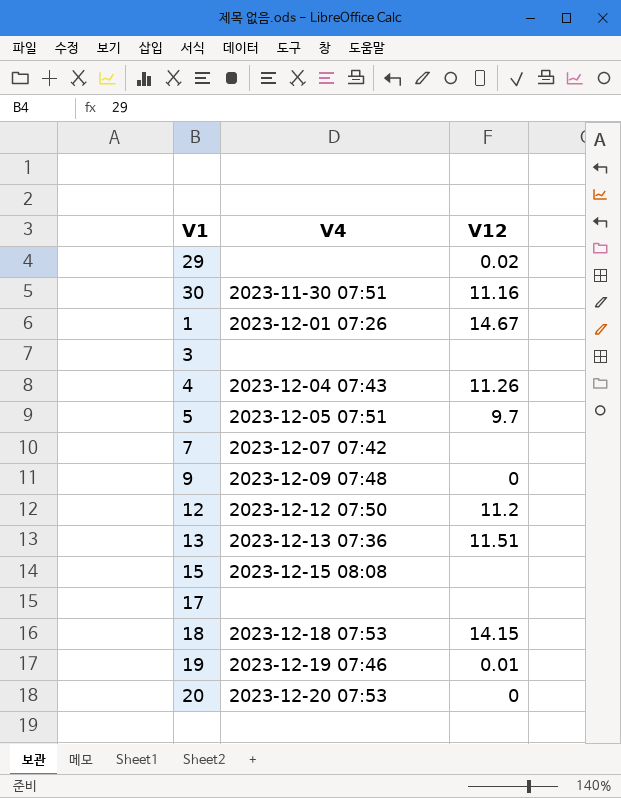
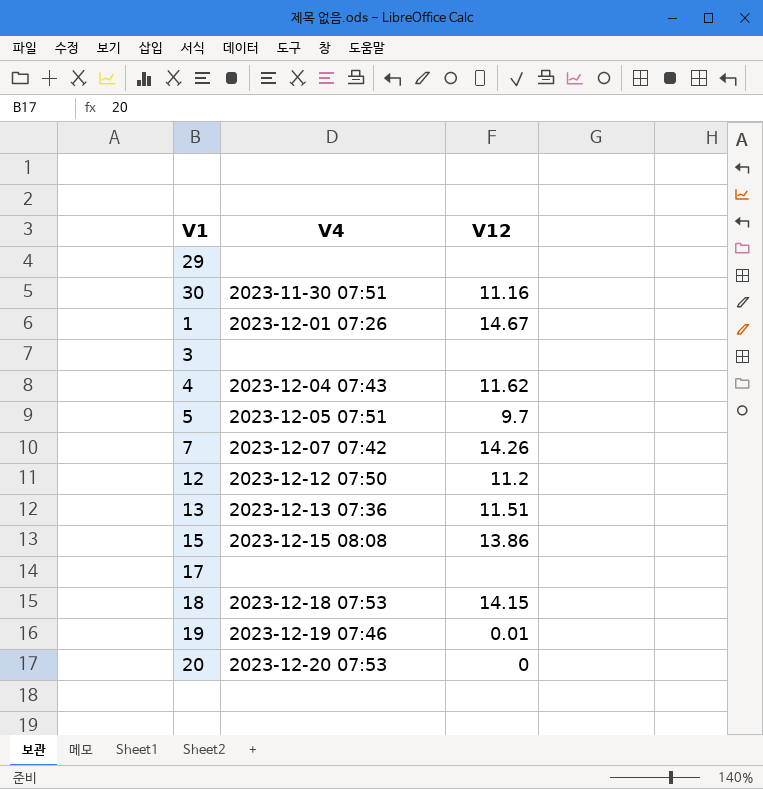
row 9: 2023-12-09 07:48 | 0 -> none
29 | V12: 0.02 -> none
4 | V12: 11.26 -> 11.62
7 | V12: none -> 14.26
15 | V12: none -> 13.86

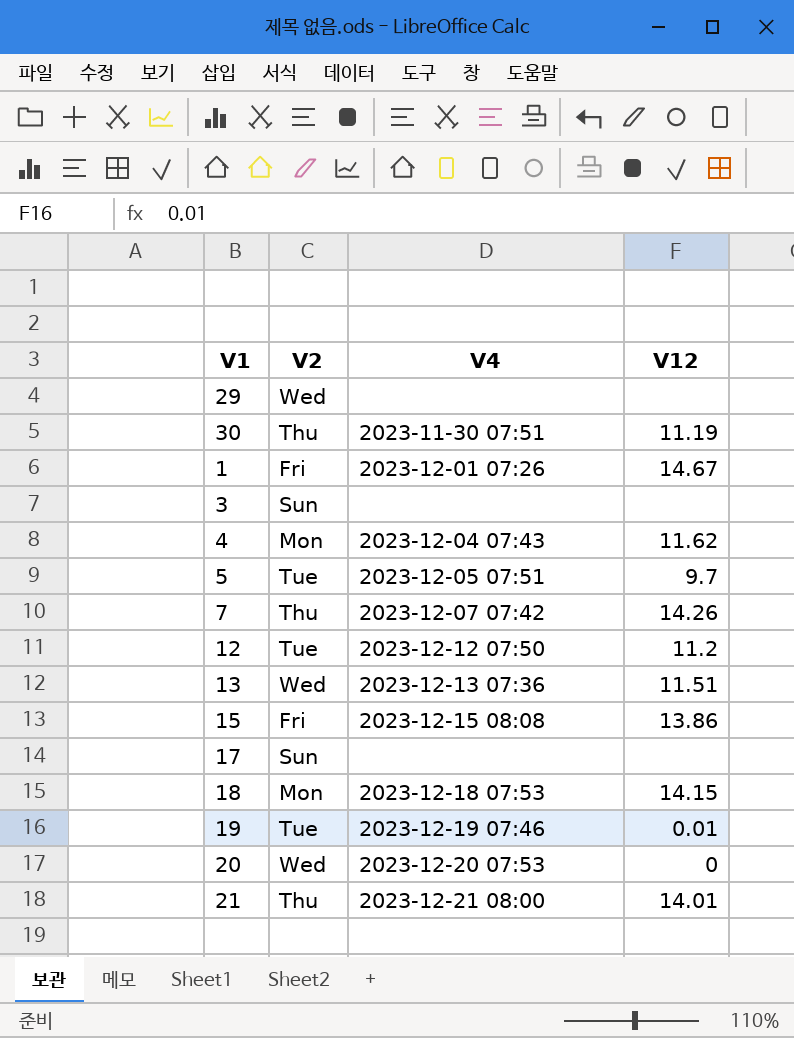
column V2 | position: none -> 2
30 | V12: 11.16 -> 11.19
row 21: none -> Thu | 2023-12-21 08:00 | 14.01

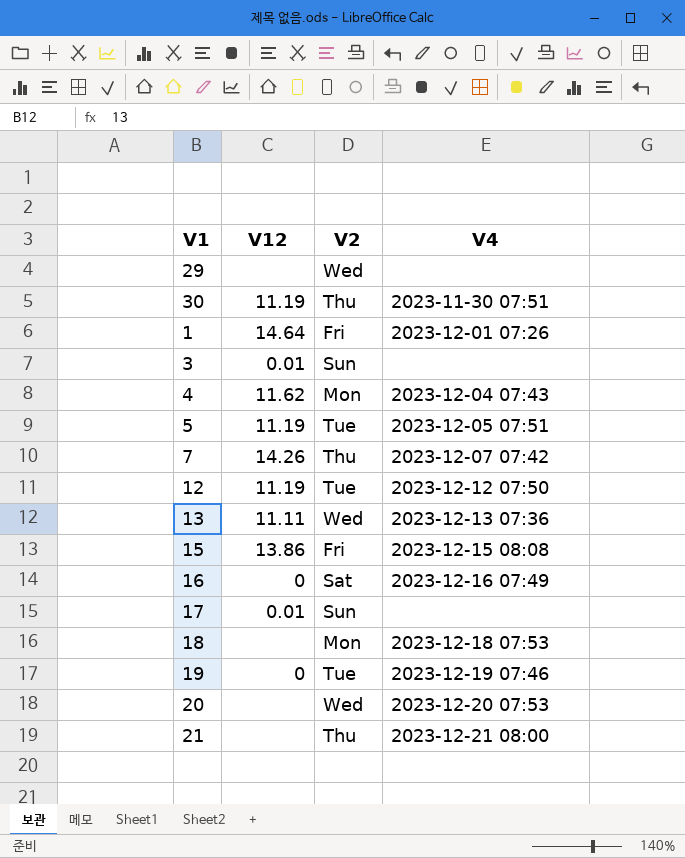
column V12 | position: 4 -> 2
1 | V12: 14.67 -> 14.64
3 | V12: none -> 0.01
5 | V12: 9.7 -> 11.19
12 | V12: 11.2 -> 11.19
13 | V12: 11.51 -> 11.11
row 16: none -> 0 | Sat | 2023-12-16 07:49
17 | V12: none -> 0.01
18 | V12: 14.15 -> none
19 | V12: 0.01 -> 0
20 | V12: 0 -> none
21 | V12: 14.01 -> none

